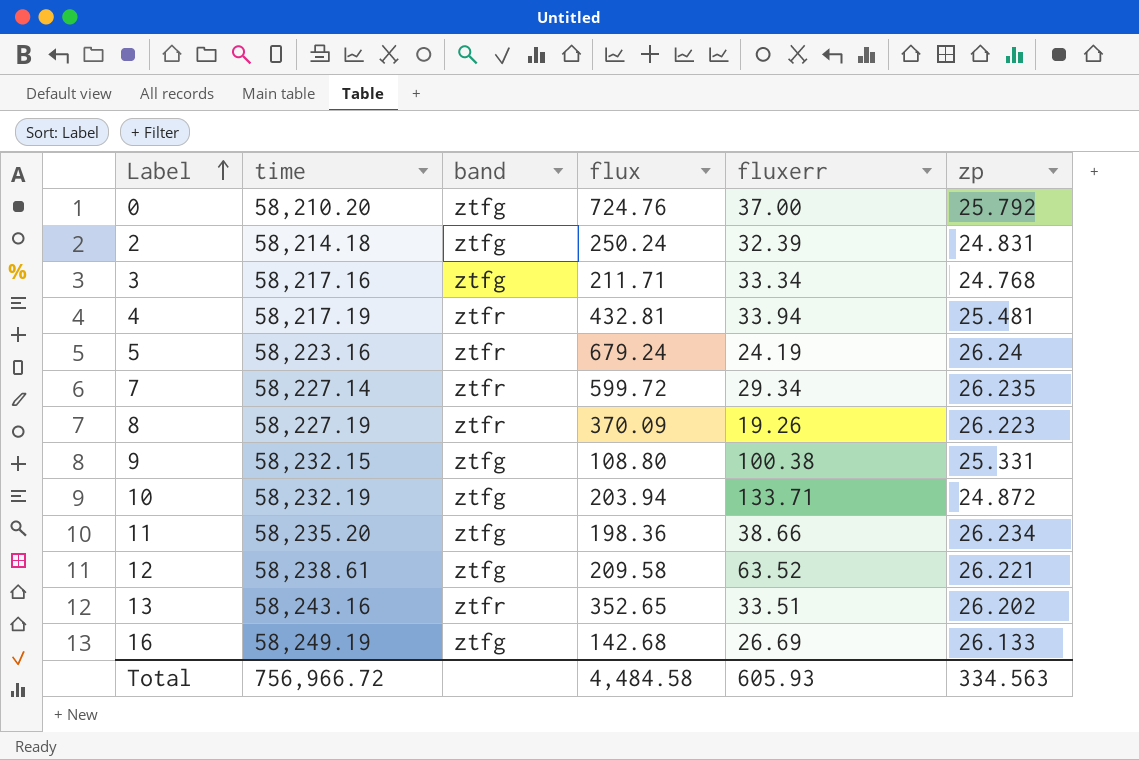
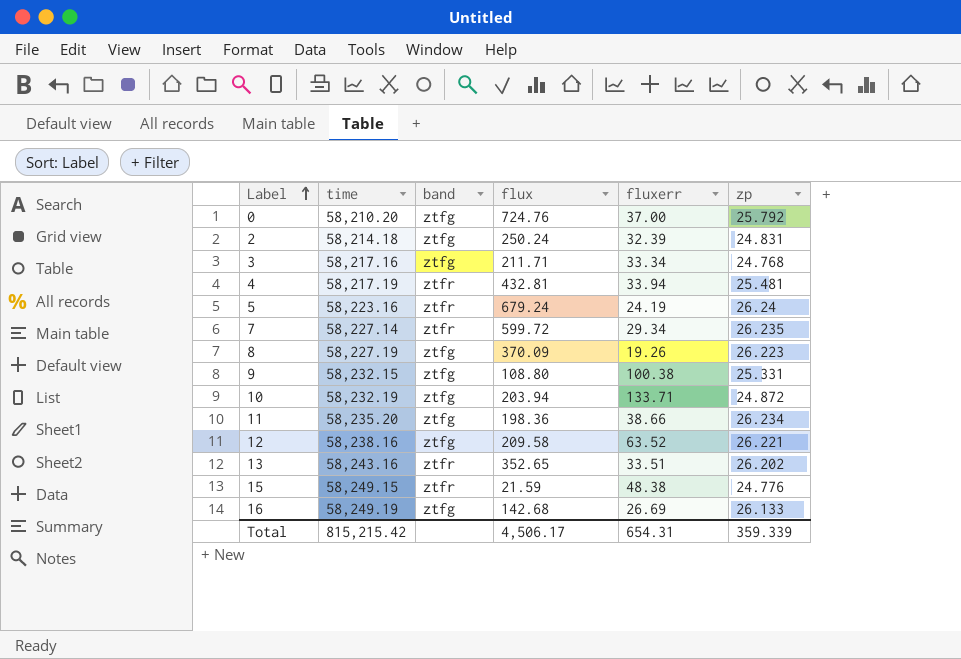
8 | band: ztfr -> ztfg
12 | time: 58,238.61 -> 58,238.16
row 15: none -> 58,249.15 | ztfr | 21.59 | 48.38 | 24.776
Total | time: 756,966.72 -> 815,215.42
Total | flux: 4,484.58 -> 4,506.17
Total | fluxerr: 605.93 -> 654.31
Total | zp: 334.563 -> 359.339

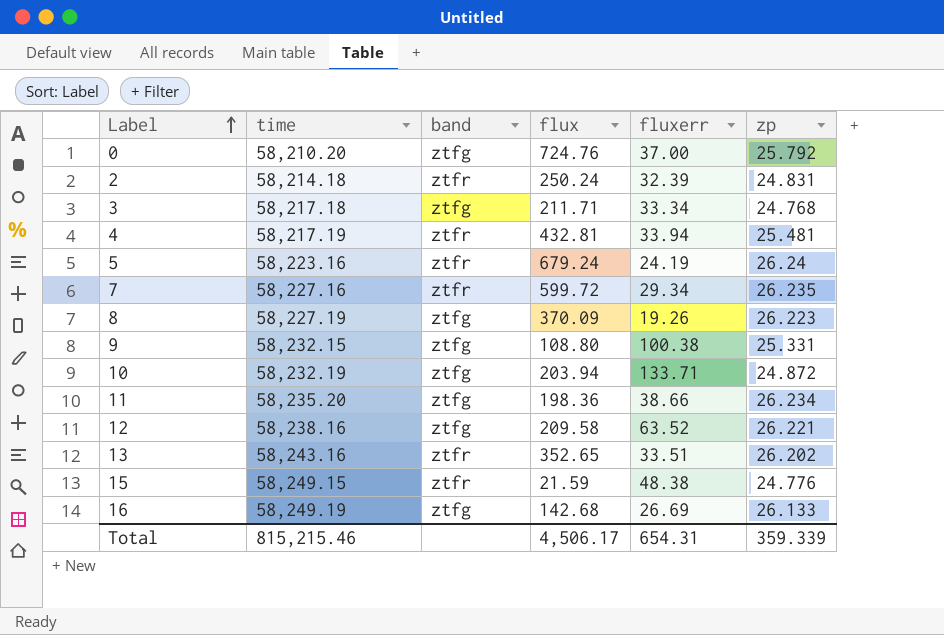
2 | band: ztfg -> ztfr
3 | time: 58,217.16 -> 58,217.18
7 | time: 58,227.14 -> 58,227.16
Total | time: 815,215.42 -> 815,215.46

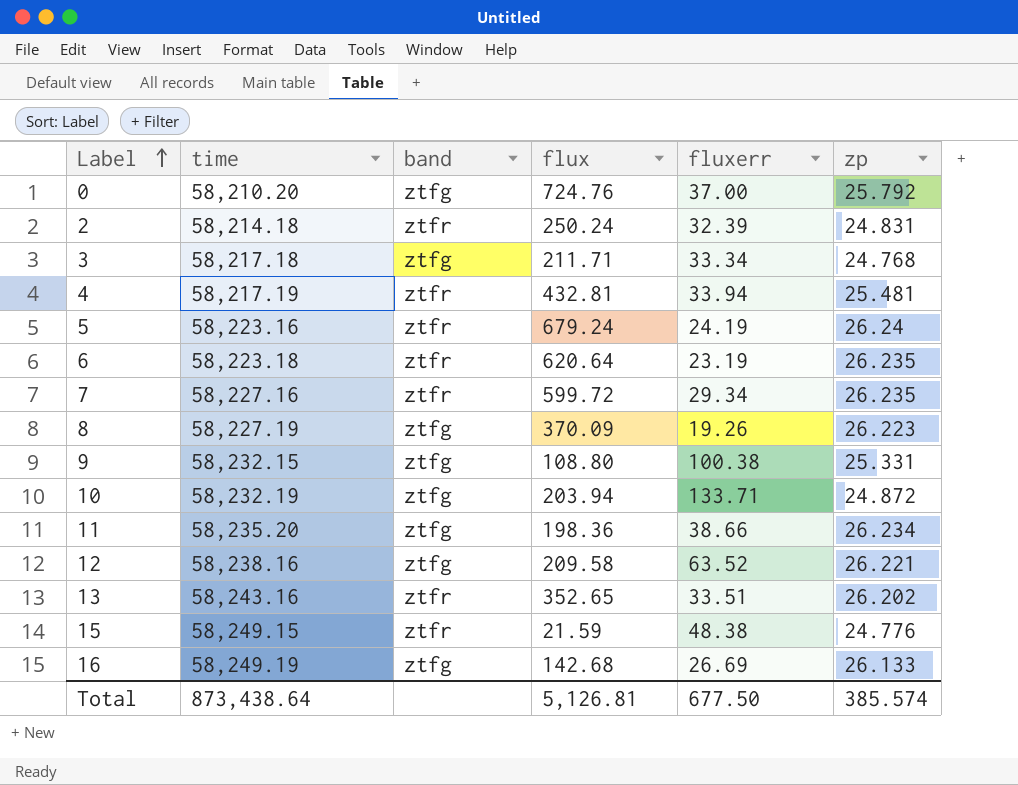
row 6: none -> 58,223.18 | ztfr | 620.64 | 23.19 | 26.235
Total | time: 815,215.46 -> 873,438.64
Total | flux: 4,506.17 -> 5,126.81
Total | fluxerr: 654.31 -> 677.50
Total | zp: 359.339 -> 385.574

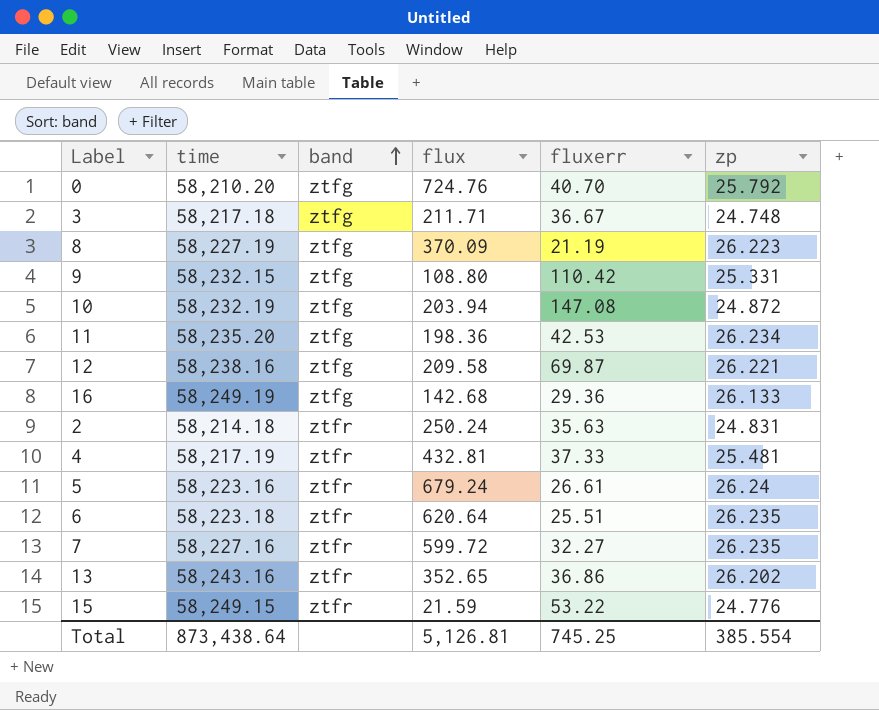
row order: Label ascending -> band ascending
0 | fluxerr: 37.00 -> 40.70
3 | fluxerr: 33.34 -> 36.67
3 | zp: 24.768 -> 24.748
8 | fluxerr: 19.26 -> 21.19
9 | fluxerr: 100.38 -> 110.42
10 | fluxerr: 133.71 -> 147.08
11 | fluxerr: 38.66 -> 42.53
12 | fluxerr: 63.52 -> 69.87
16 | fluxerr: 26.69 -> 29.36
2 | fluxerr: 32.39 -> 35.63
4 | fluxerr: 33.94 -> 37.33
5 | fluxerr: 24.19 -> 26.61
6 | fluxerr: 23.19 -> 25.51
7 | fluxerr: 29.34 -> 32.27
13 | fluxerr: 33.51 -> 36.86
15 | fluxerr: 48.38 -> 53.22
Total | fluxerr: 677.50 -> 745.25
Total | zp: 385.574 -> 385.554

